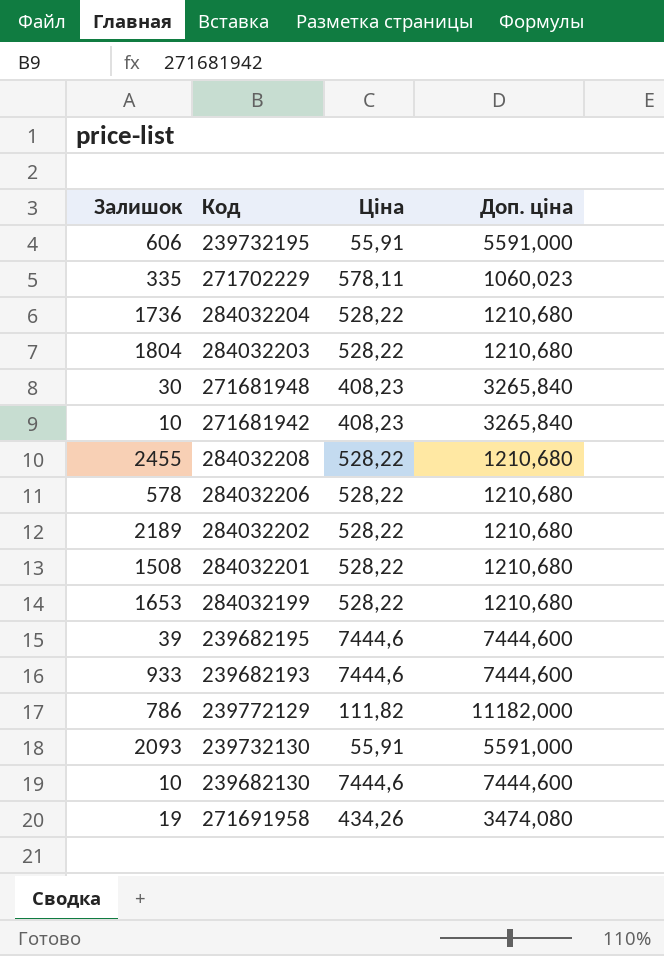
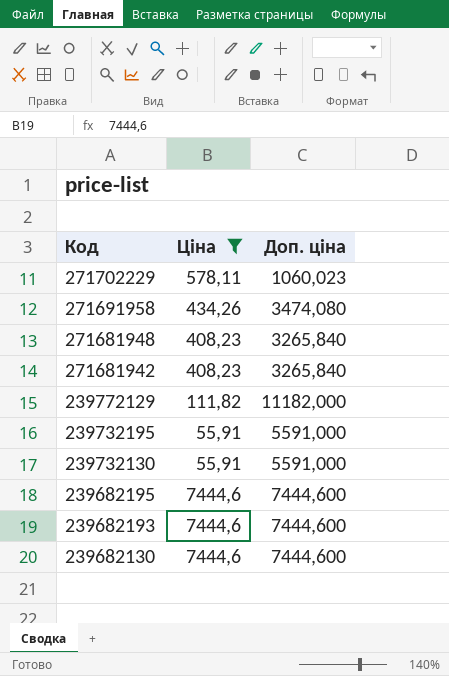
filter: none -> Ціна != 528,22
row order: none -> Код descending
column Залишок | position: 1 -> none

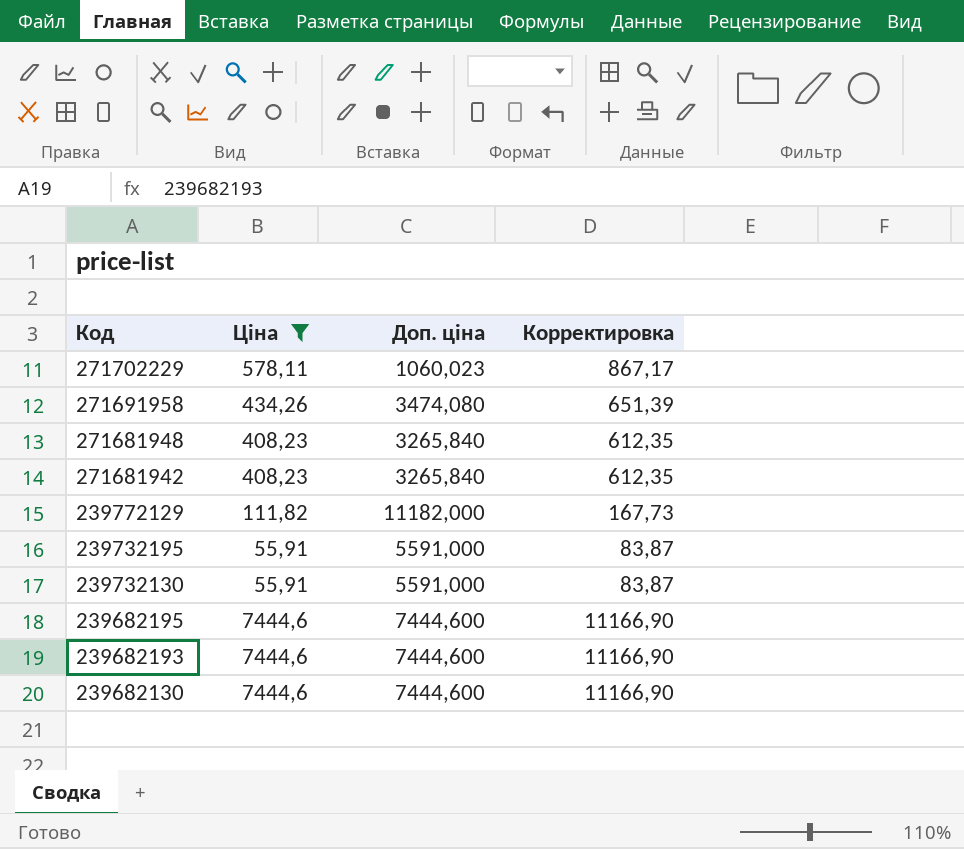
column Корректировка | formula: none -> [Ціна] * 1,5

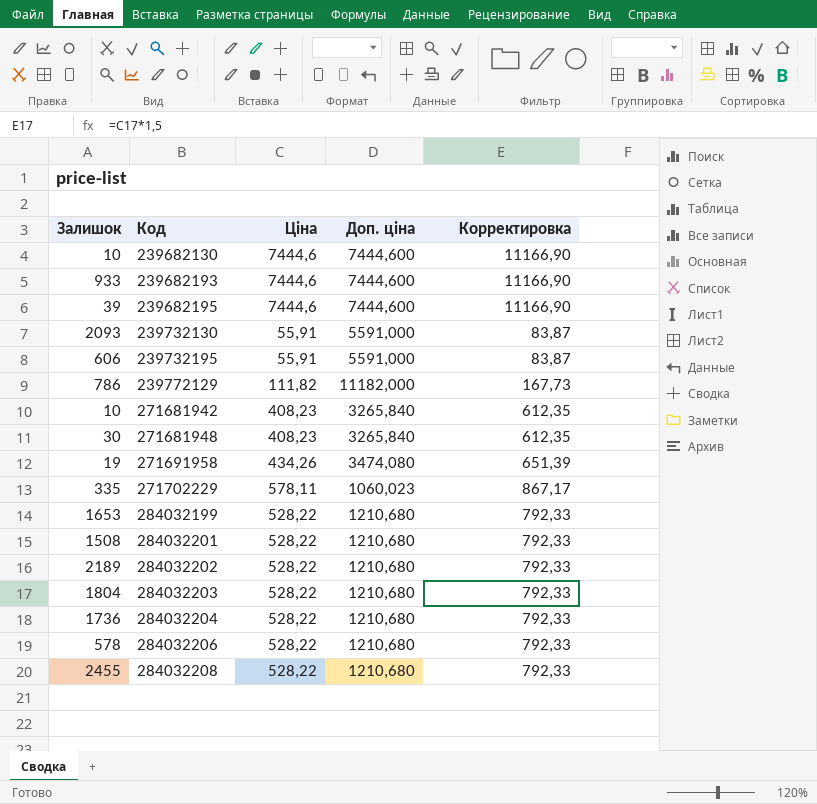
filter: Ціна != 528,22 -> none
row order: Код descending -> Код ascending
column Залишок | position: none -> 1

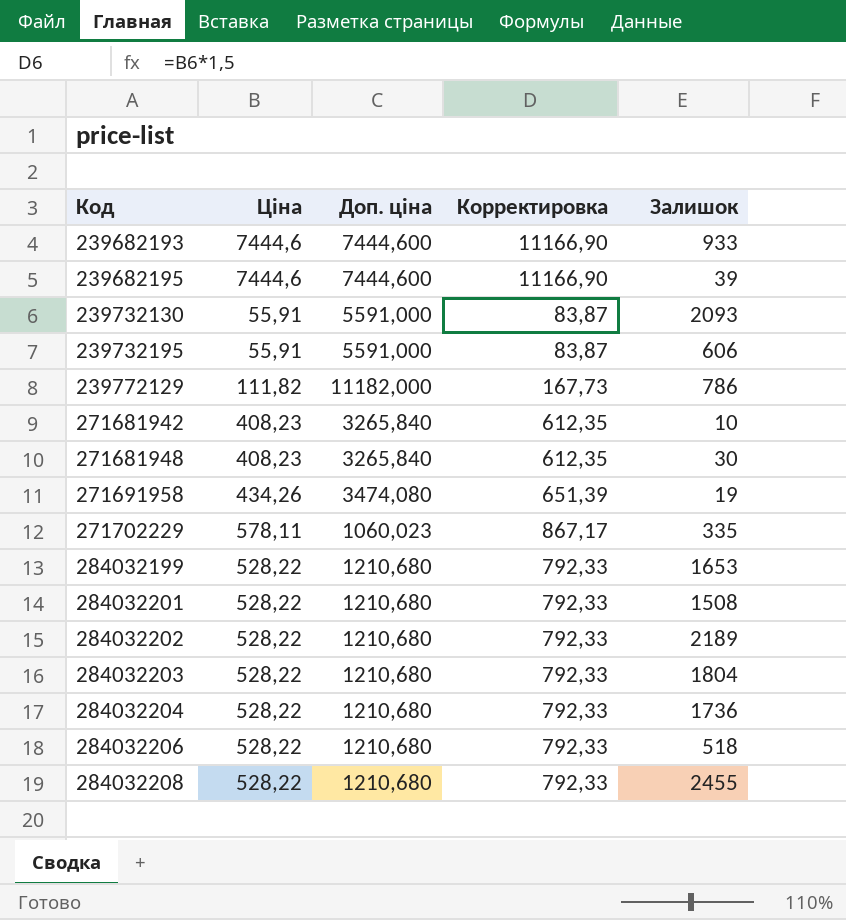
column Залишок | position: 1 -> 5
row 239682130: 10 | 7444,6 | 7444,600 | 11166,90 -> none
284032206 | Залишок: 578 -> 518

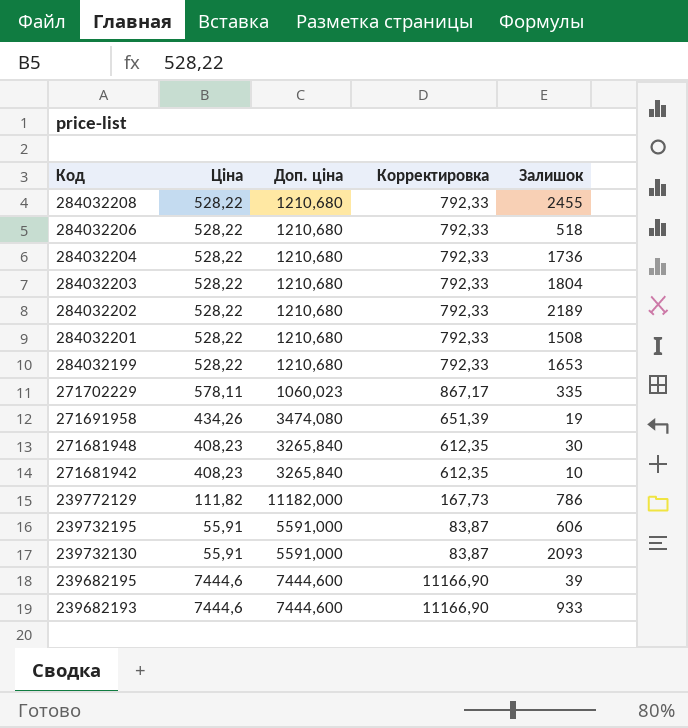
row order: Код ascending -> Код descending

